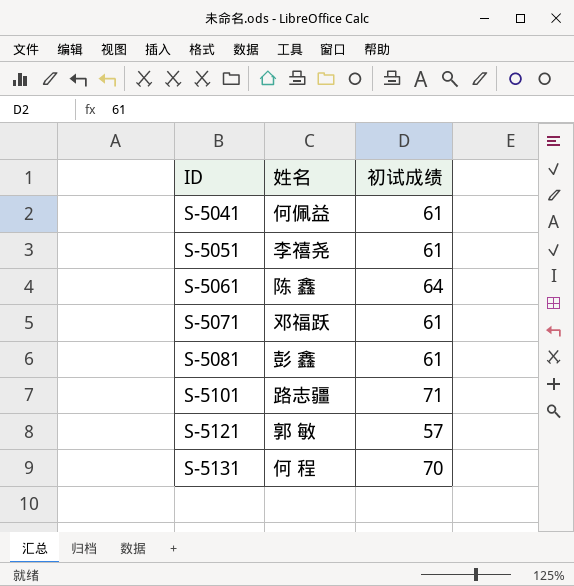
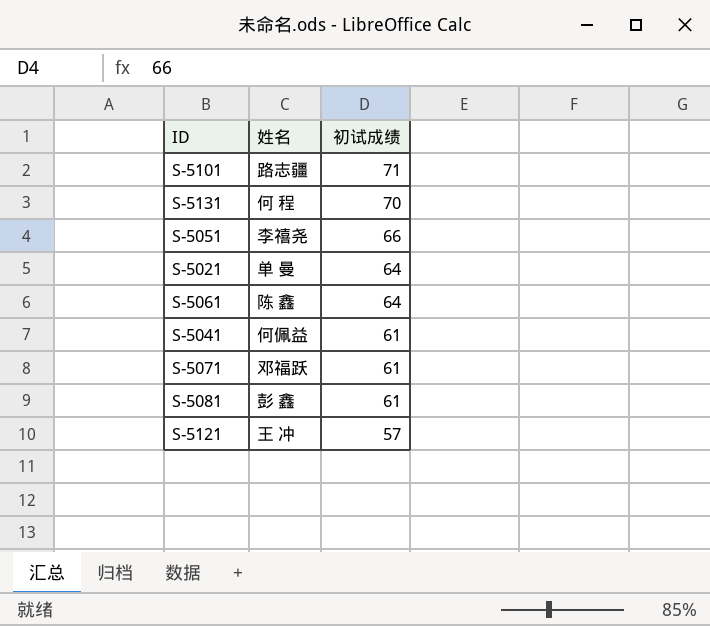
row order: ID ascending -> 初试成绩 descending
S-5051 | 初试成绩: 61 -> 66
row S-5021: none -> 单 曼 | 64
S-5121 | 姓名: 郭 敏 -> 王 冲

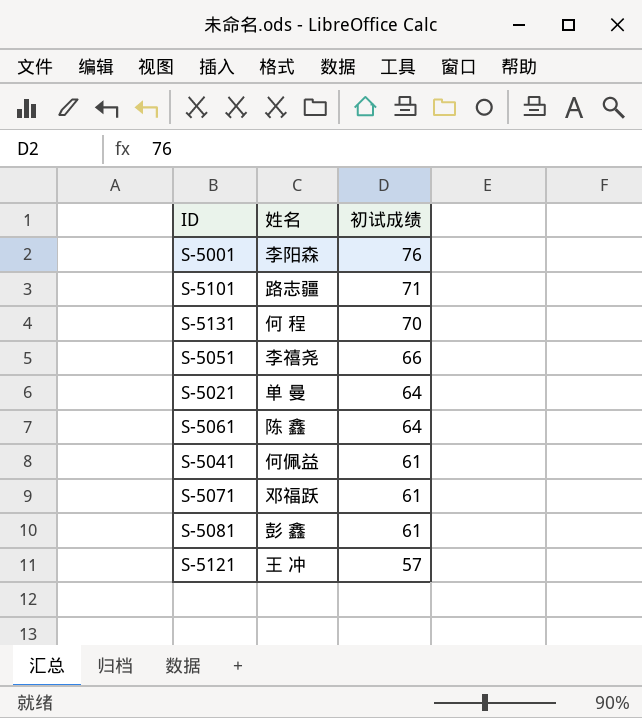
row S-5001: none -> 李阳森 | 76

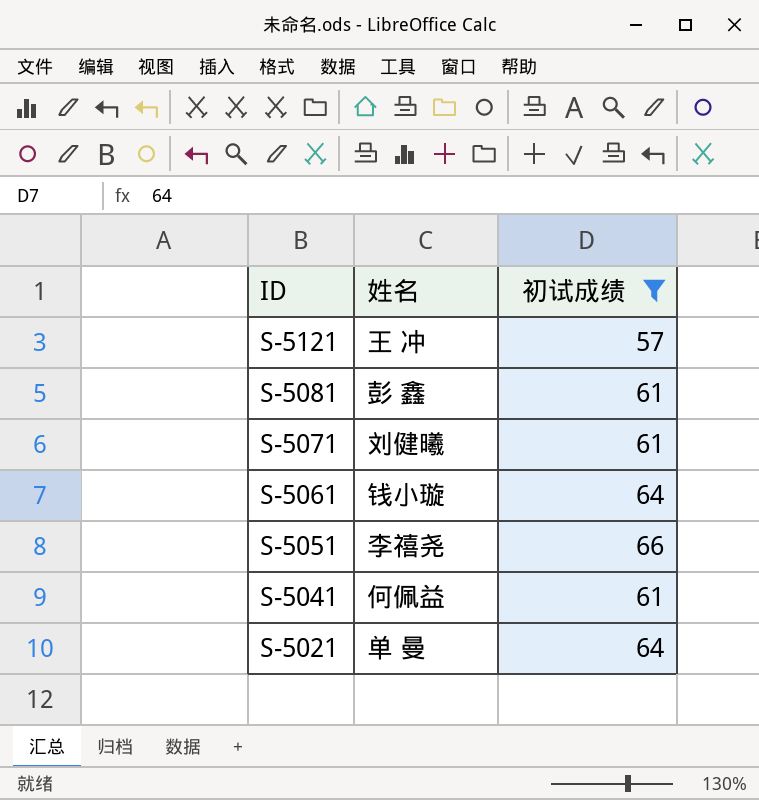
filter: none -> 初试成绩 <= 66
row order: 初试成绩 descending -> ID descending
S-5071 | 姓名: 邓福跃 -> 刘健曦
S-5061 | 姓名: 陈 鑫 -> 钱小璇

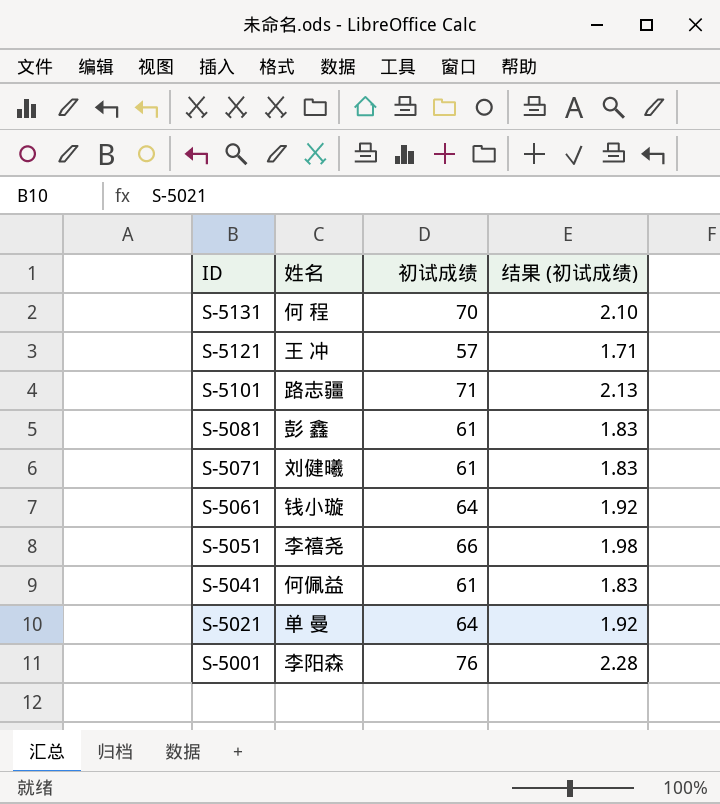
filter: 初试成绩 <= 66 -> none
column 结果 (初试成绩) | formula: none -> [初试成绩] * 0.03

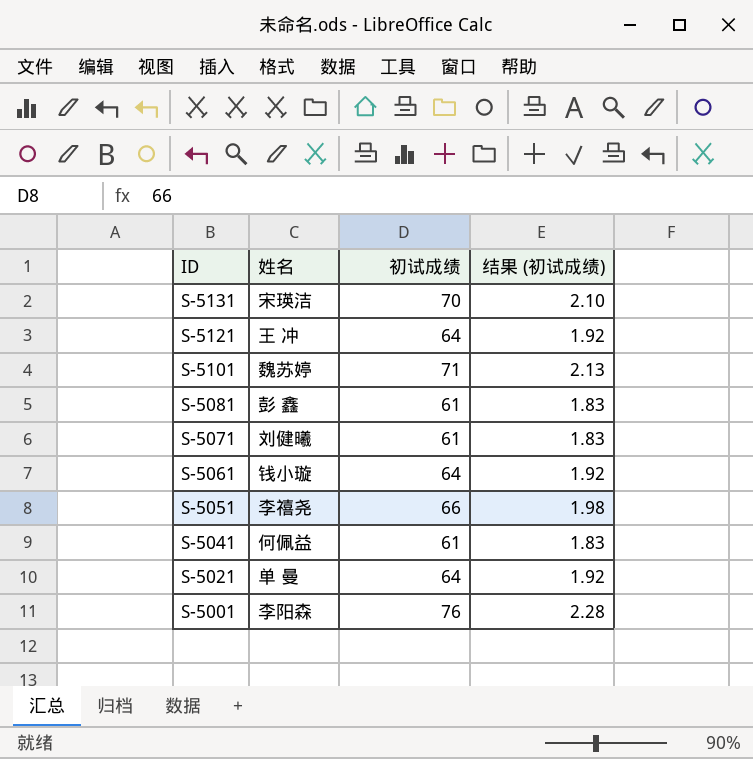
S-5131 | 姓名: 何 程 -> 宋瑛洁
S-5121 | 初试成绩: 57 -> 64
S-5121 | 结果 (初试成绩): 1.71 -> 1.92
S-5101 | 姓名: 路志疆 -> 魏苏婷

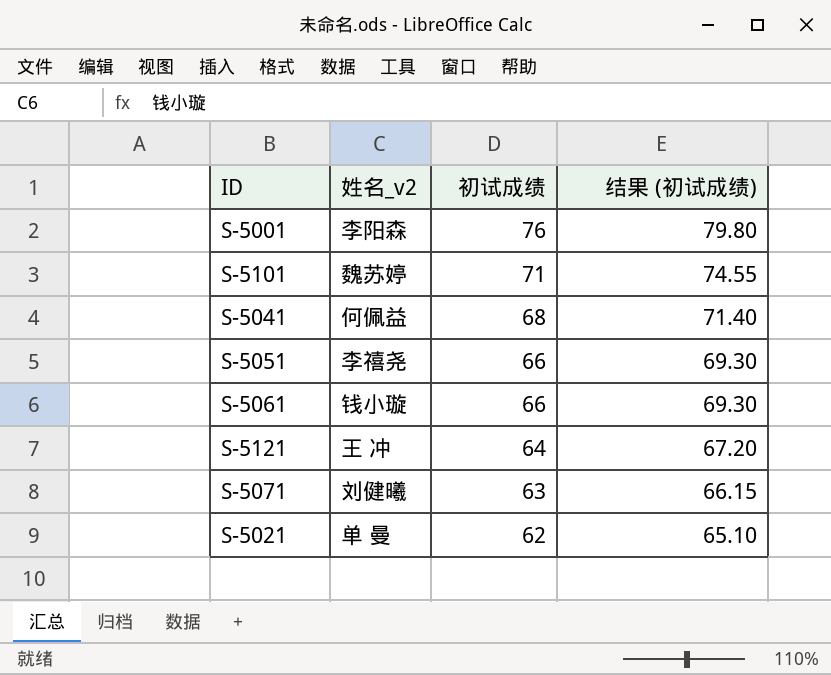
row order: ID descending -> 初试成绩 descending
column name: 姓名 -> 姓名_v2
column 结果 (初试成绩) | formula: [初试成绩] * 0.03 -> [初试成绩] * 1.05
row S-5131: 宋瑛洁 | 70 | 2.10 -> none
row S-5081: 彭 鑫 | 61 | 1.83 -> none
S-5041 | 初试成绩: 61 -> 68
S-5061 | 初试成绩: 64 -> 66
S-5071 | 初试成绩: 61 -> 63
S-5021 | 初试成绩: 64 -> 62

